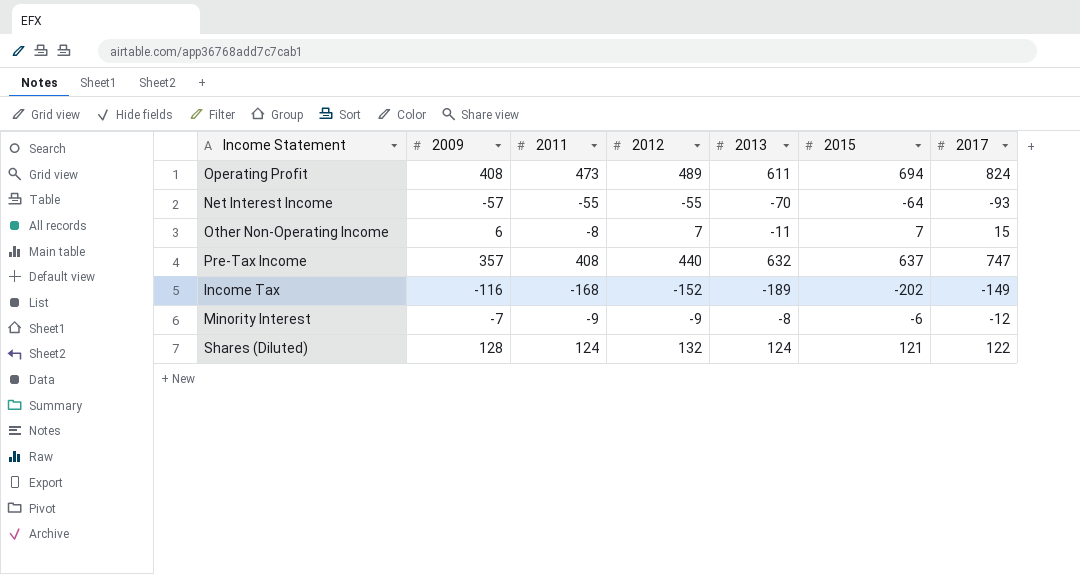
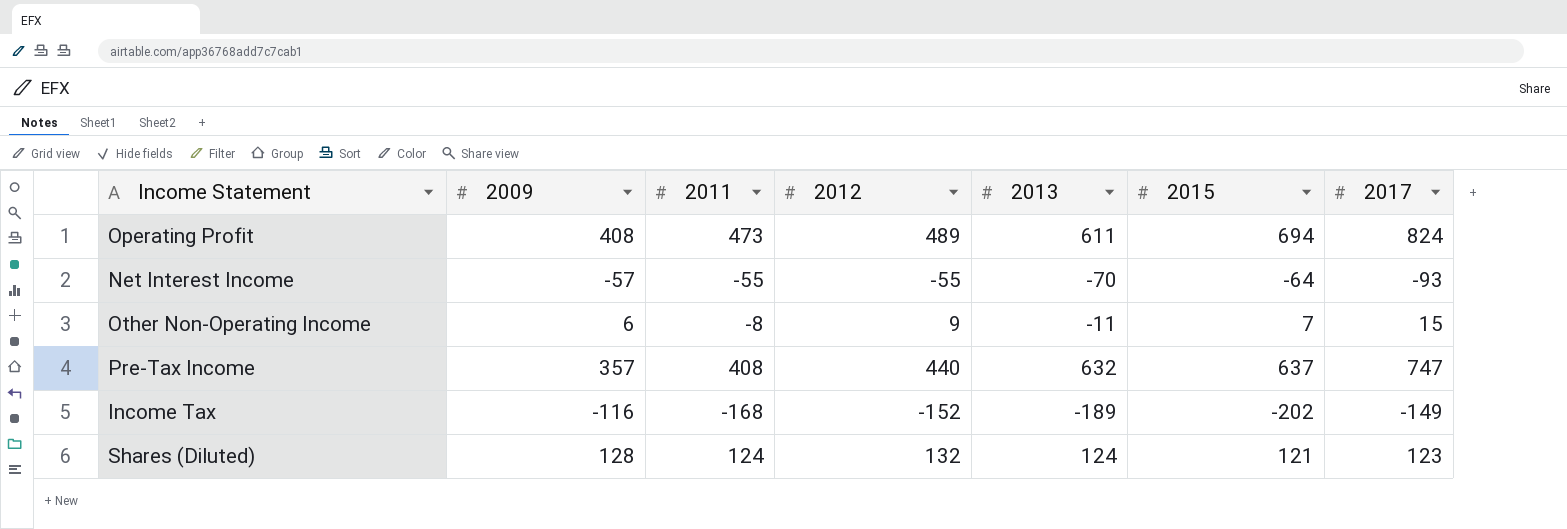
row Minority Interest: -7 | -9 | -9 | -8 | -6 | -12 -> none
Other Non-Operating Income | 2012: 7 -> 9
Shares (Diluted) | 2017: 122 -> 123

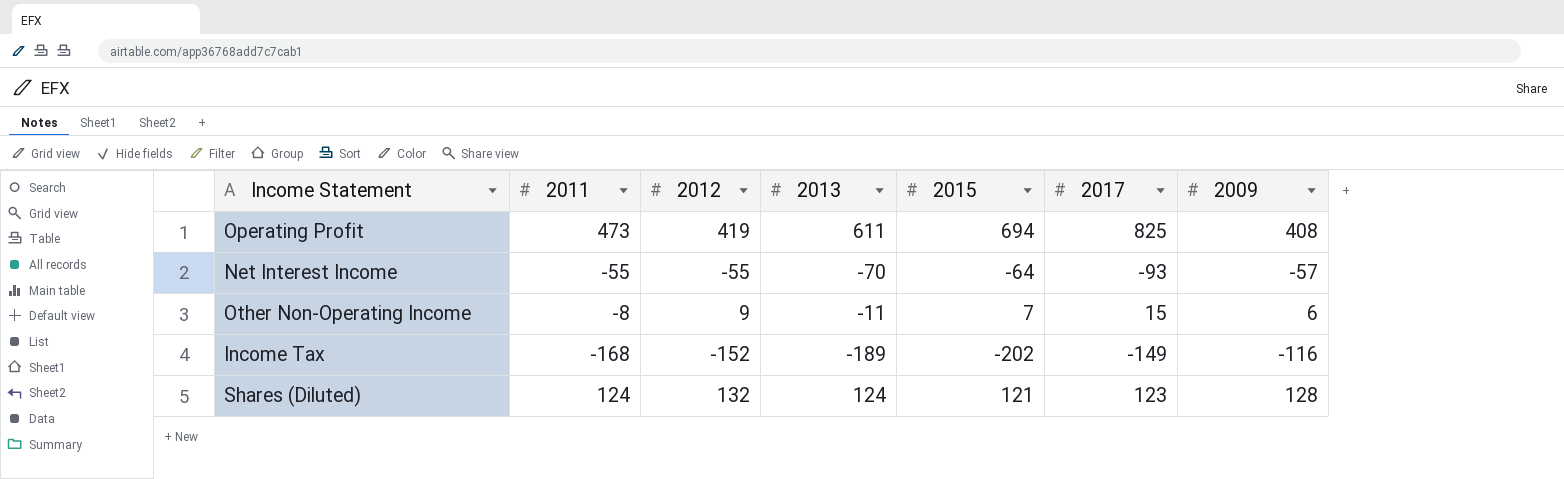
column 2009 | position: 2 -> 7
row Pre-Tax Income: 357 | 408 | 440 | 632 | 637 | 747 -> none
Operating Profit | 2012: 489 -> 419
Operating Profit | 2017: 824 -> 825

